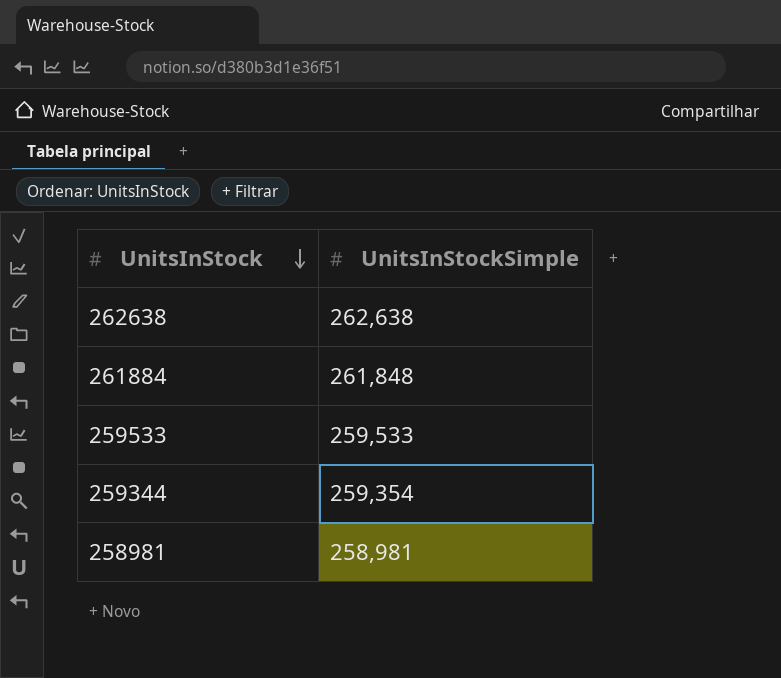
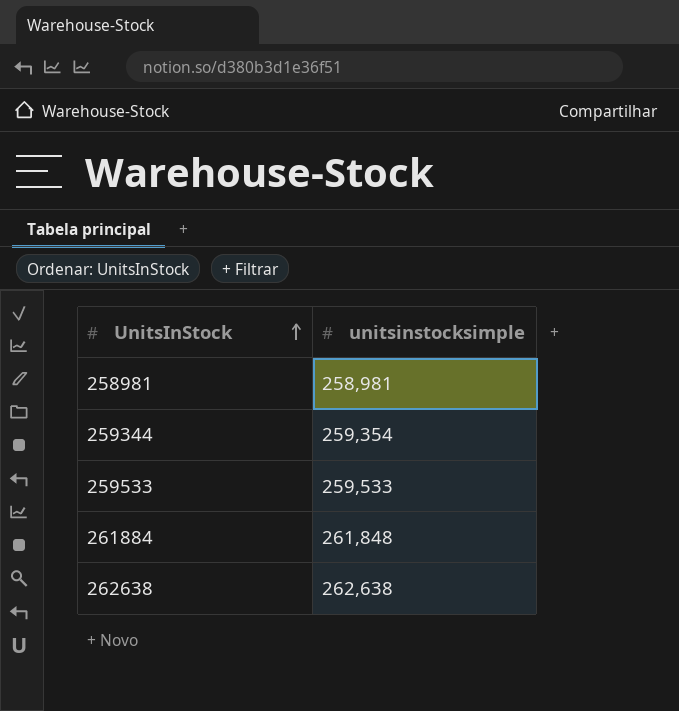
row order: UnitsInStock descending -> UnitsInStock ascending
column name: UnitsInStockSimple -> unitsinstocksimple

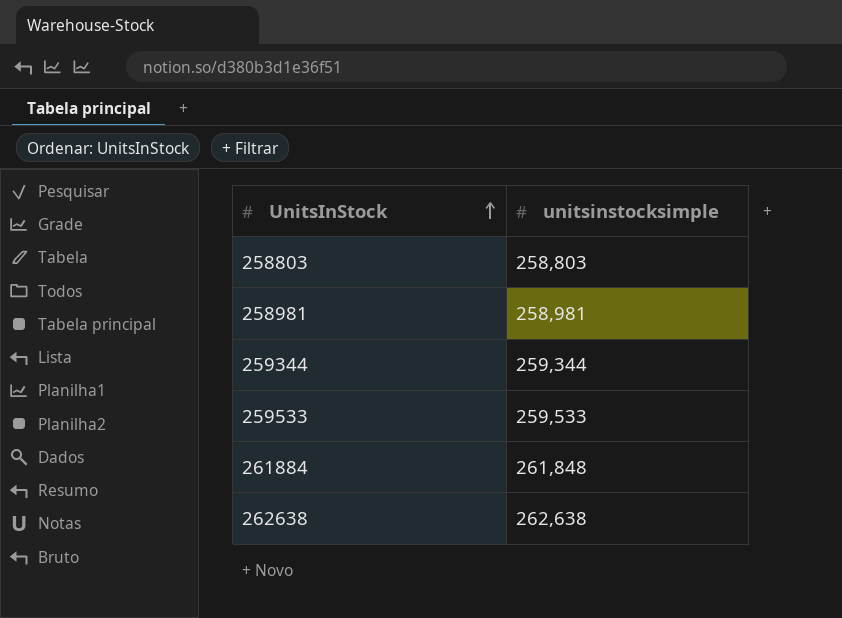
row 258803: none -> 258,803
259344 | unitsinstocksimple: 259,354 -> 259,344

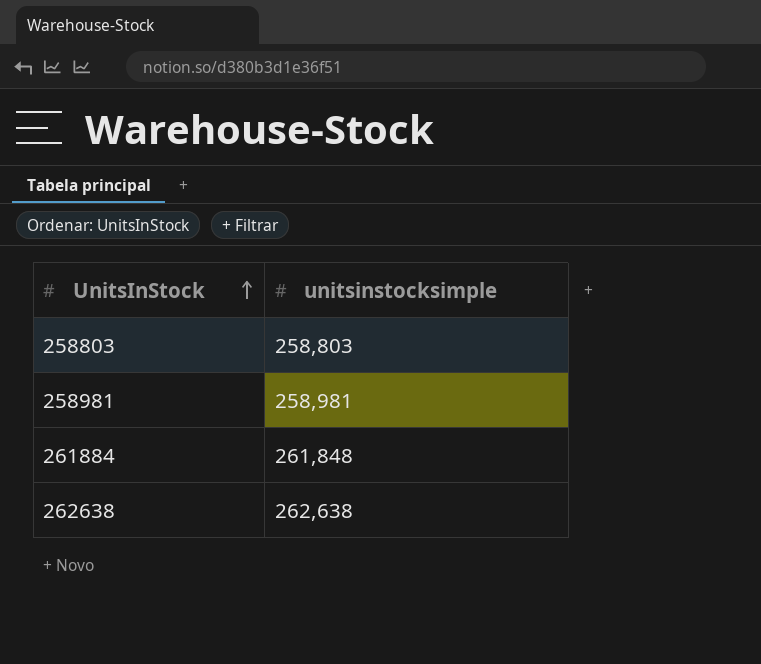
row 259344: 259,344 -> none
row 259533: 259,533 -> none

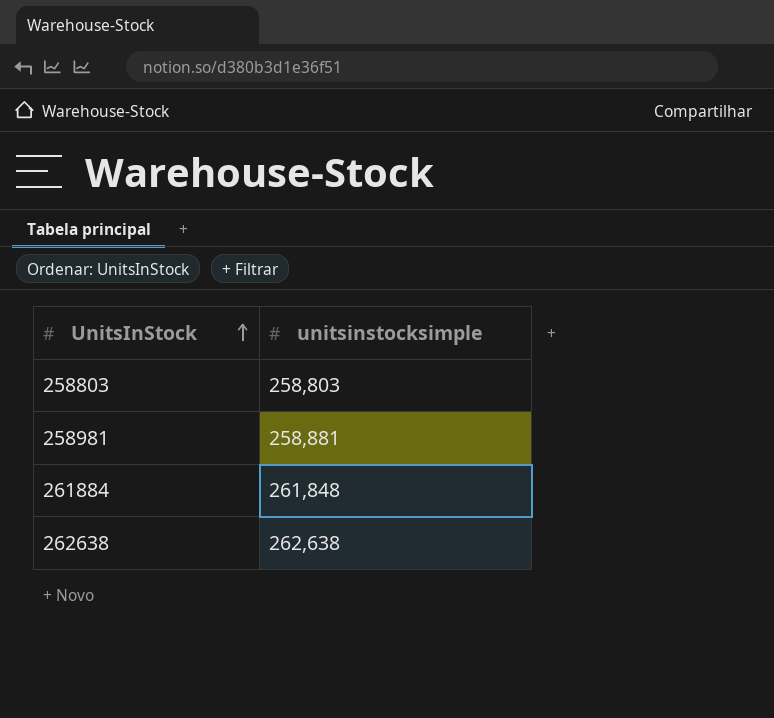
258981 | unitsinstocksimple: 258,981 -> 258,881

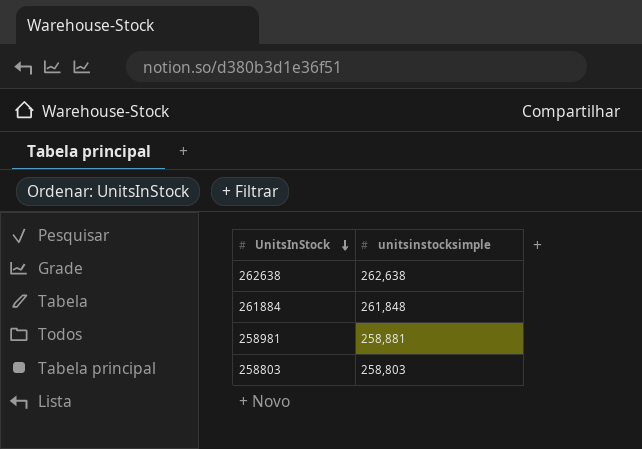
row order: UnitsInStock ascending -> UnitsInStock descending

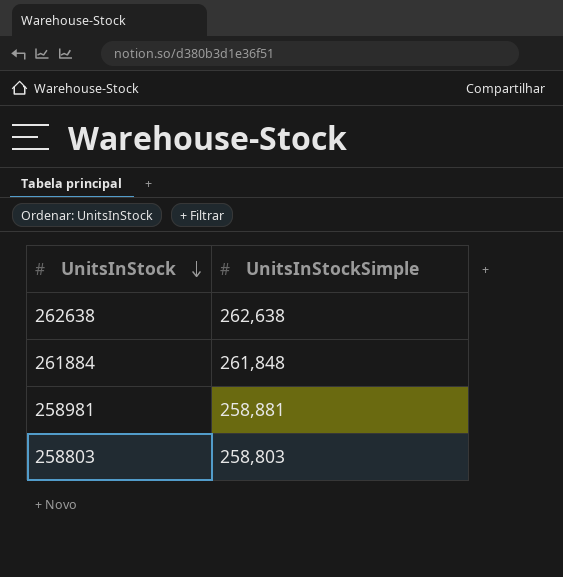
column name: unitsinstocksimple -> UnitsInStockSimple

